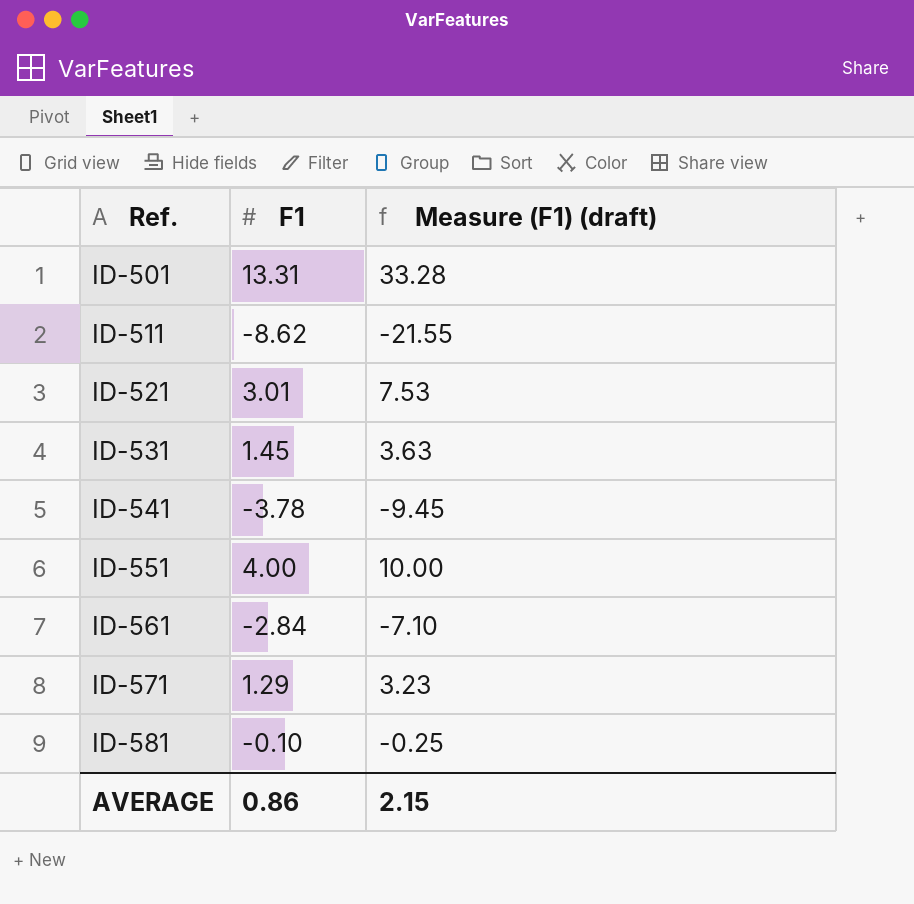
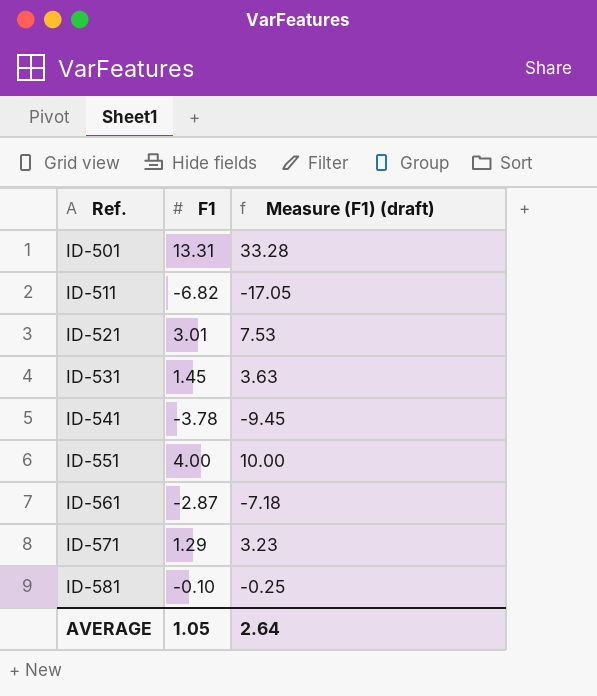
ID-511 | F1: -8.62 -> -6.82
ID-511 | Measure (F1) (draft): -21.55 -> -17.05
ID-561 | F1: -2.84 -> -2.87
ID-561 | Measure (F1) (draft): -7.10 -> -7.18
AVERAGE | F1: 0.86 -> 1.05
AVERAGE | Measure (F1) (draft): 2.15 -> 2.64

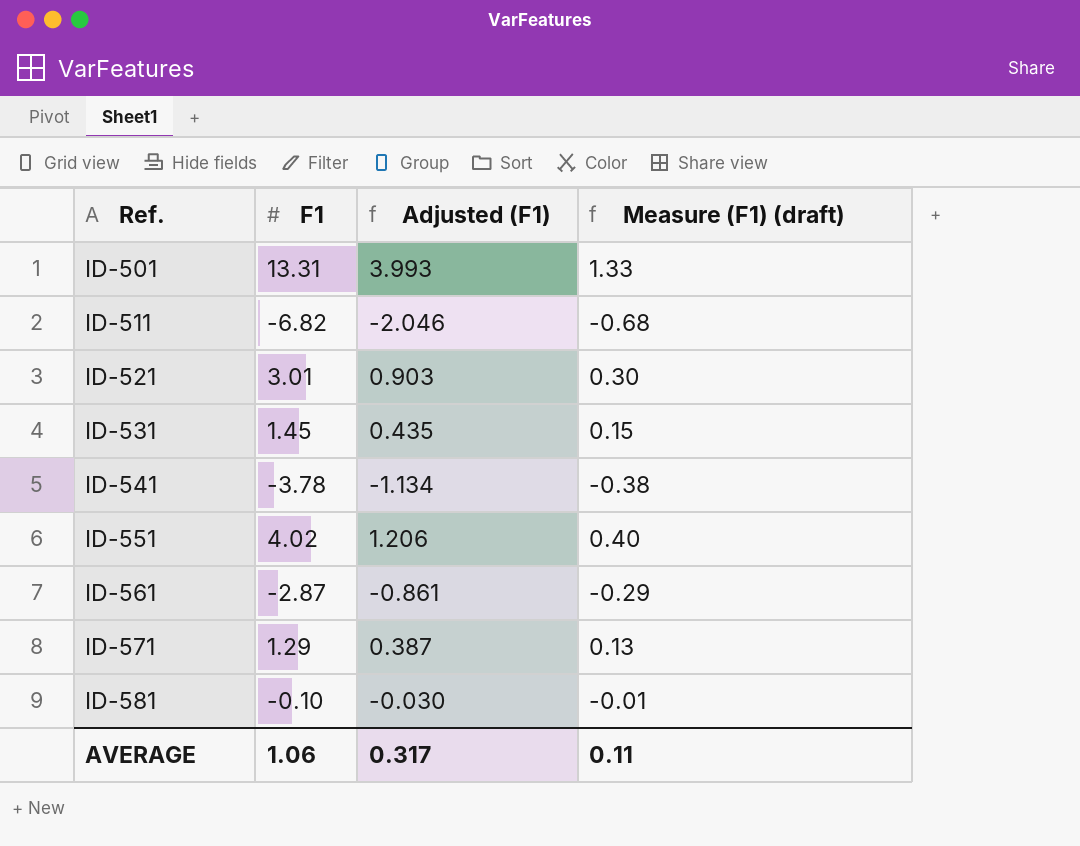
column Adjusted (F1) | formula: none -> [F1] * 0.3
column Measure (F1) (draft) | formula: [F1] * 2.5 -> [F1] * 0.1
ID-551 | F1: 4.00 -> 4.02
AVERAGE | F1: 1.05 -> 1.06
AVERAGE | Measure (F1) (draft): 2.64 -> 0.11

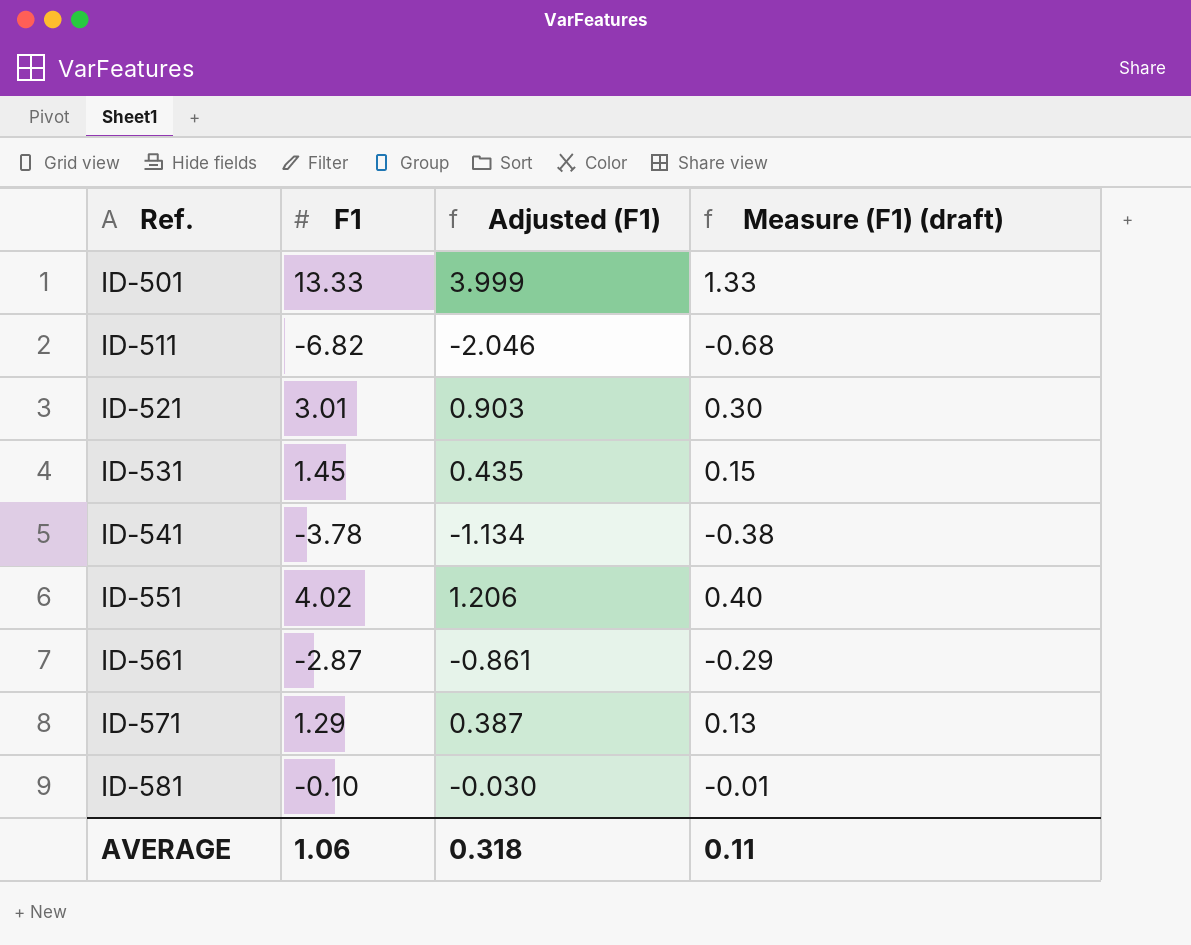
ID-501 | F1: 13.31 -> 13.33
ID-501 | Adjusted (F1): 3.993 -> 3.999
AVERAGE | Adjusted (F1): 0.317 -> 0.318

